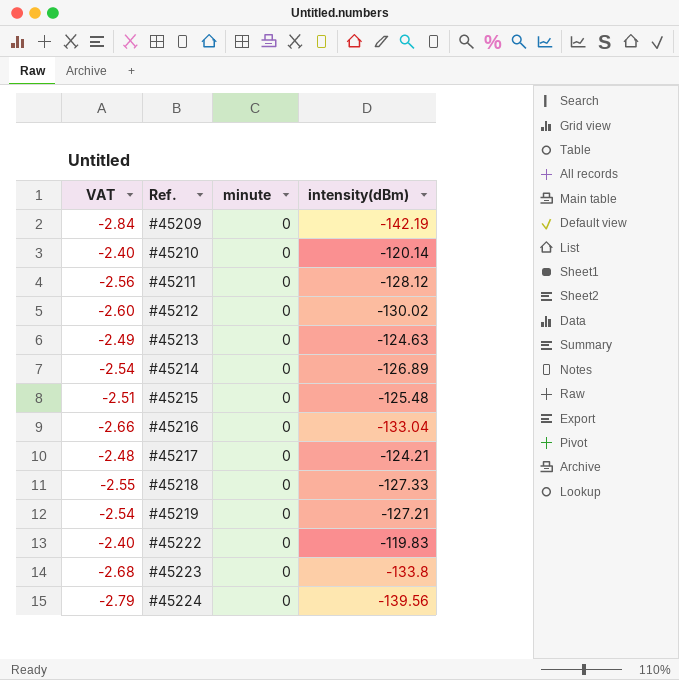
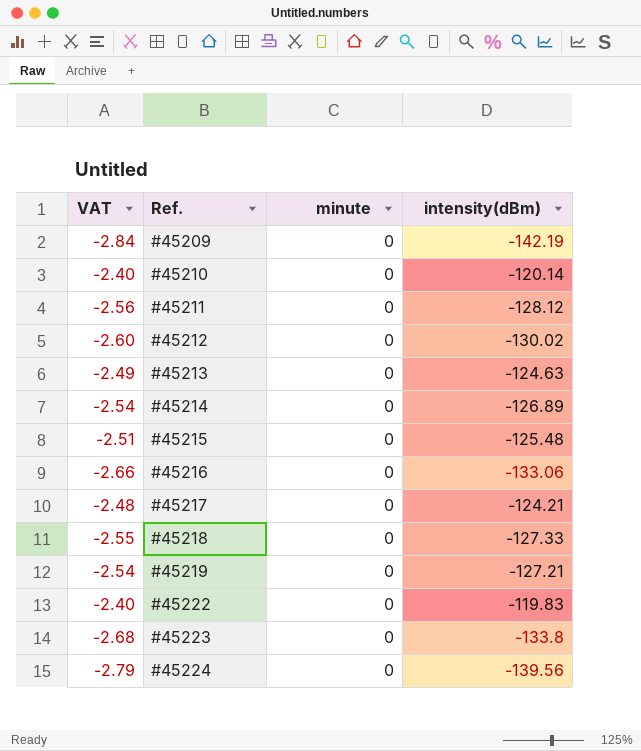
#45216 | intensity(dBm): -133.04 -> -133.06

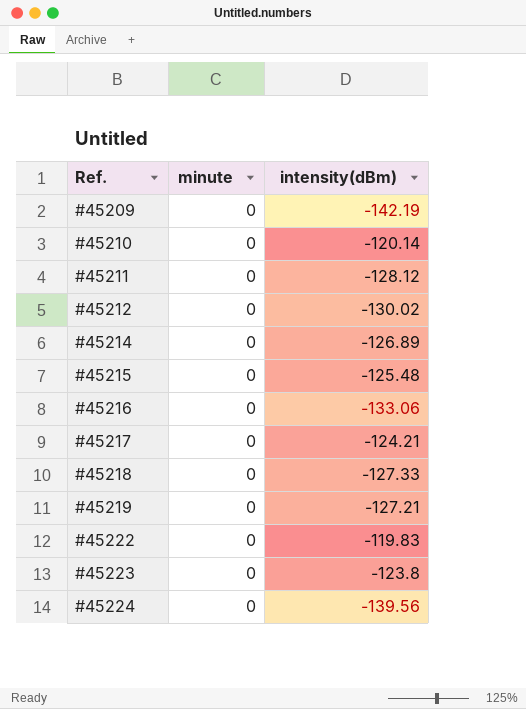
column VAT | formula: [intensity(dBm)] * 0.02 -> none
row #45213: -2.49 | 0 | -124.63 -> none
#45223 | intensity(dBm): -133.8 -> -123.8

